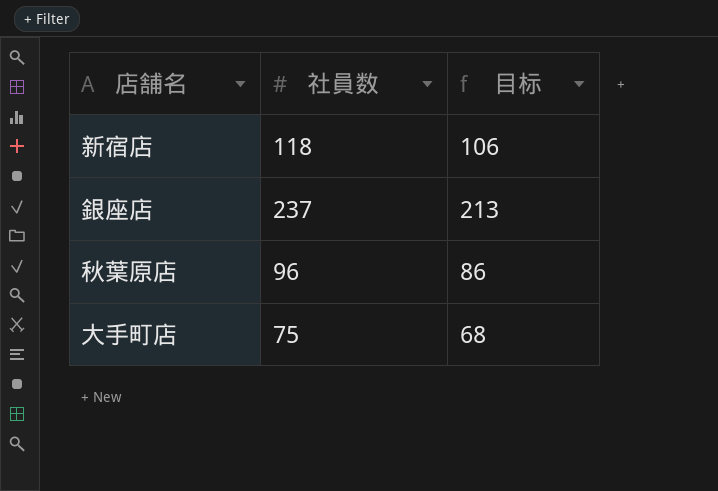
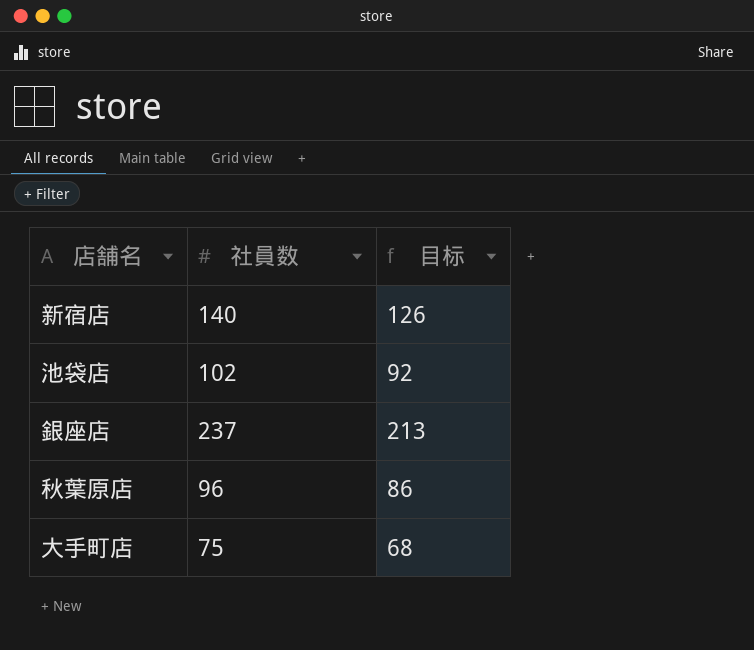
新宿店 | 社員数: 118 -> 140
新宿店 | 目标: 106 -> 126
row 池袋店: none -> 102 | 92

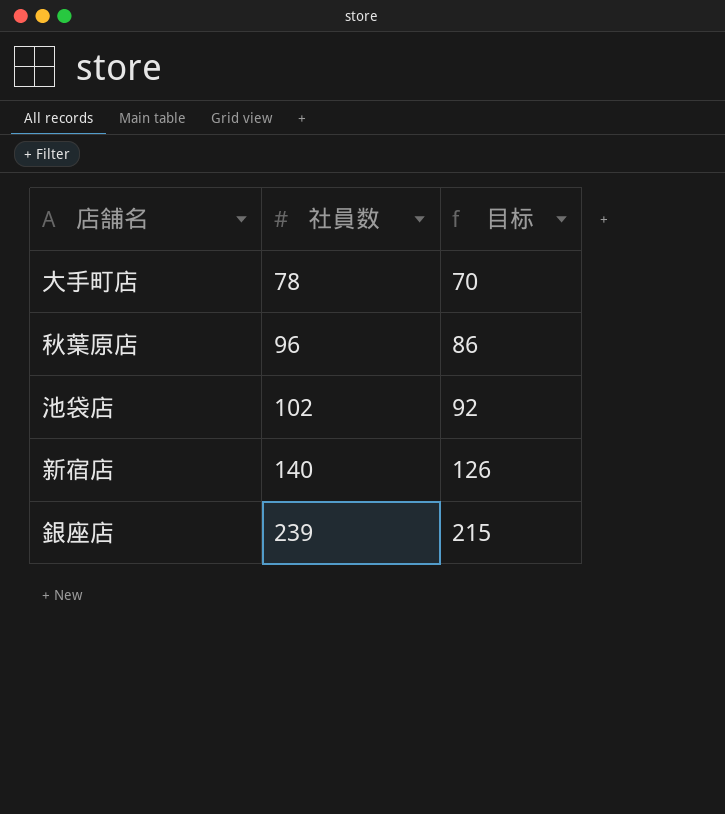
row order: none -> 社員数 ascending
大手町店 | 社員数: 75 -> 78
大手町店 | 目标: 68 -> 70
銀座店 | 社員数: 237 -> 239
銀座店 | 目标: 213 -> 215

